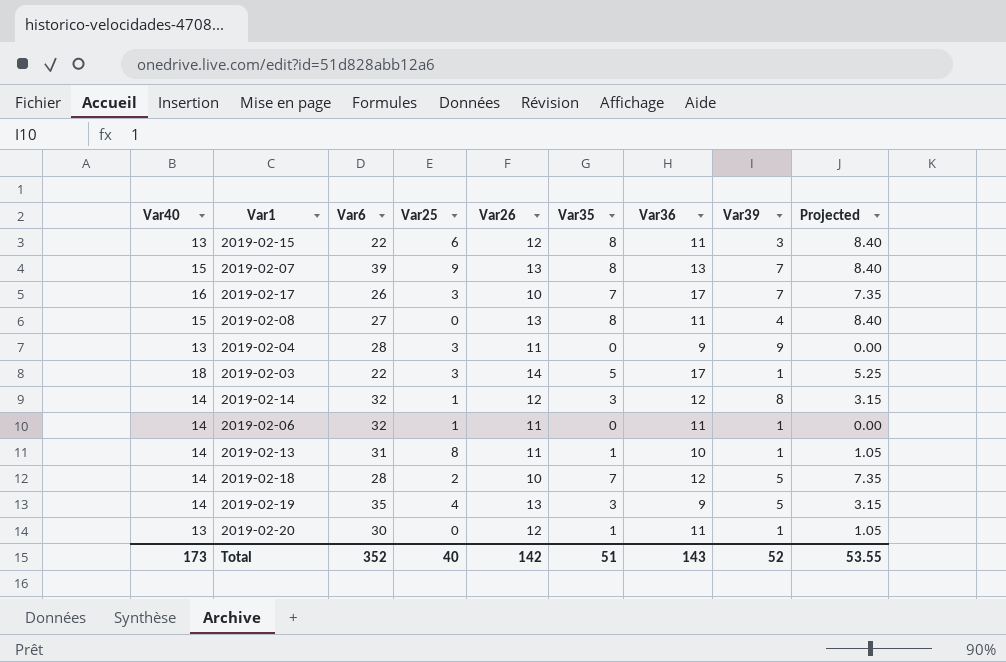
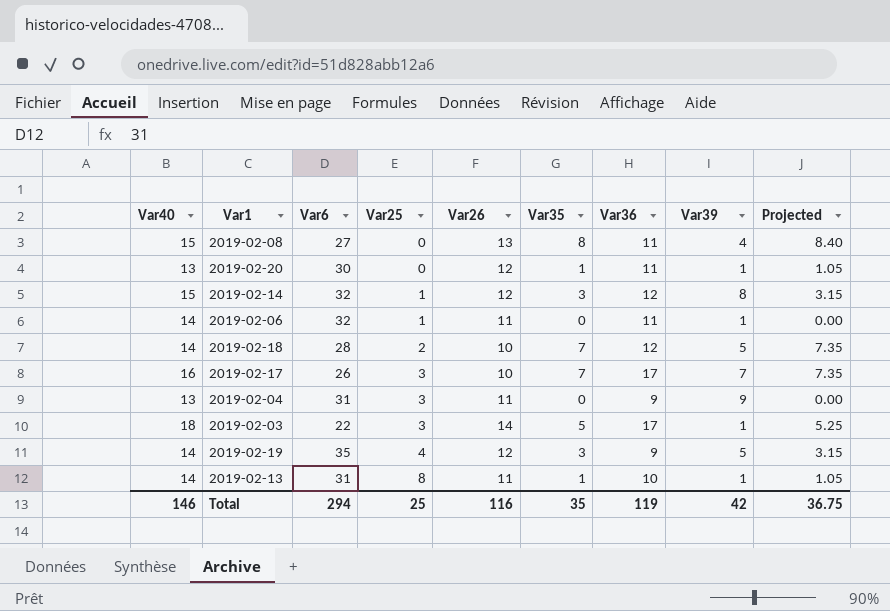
row order: none -> Var25 ascending
row 2019-02-15: 13 | 22 | 6 | 12 | 8 | 11 | 3 | 8.40 -> none
row 2019-02-07: 15 | 39 | 9 | 13 | 8 | 13 | 7 | 8.40 -> none
2019-02-14 | Var40: 14 -> 15
2019-02-04 | Var6: 28 -> 31
2019-02-19 | Var26: 13 -> 12
Total | Var40: 173 -> 146
Total | Var6: 352 -> 294
Total | Var25: 40 -> 25
Total | Var26: 142 -> 116
Total | Var35: 51 -> 35
Total | Var36: 143 -> 119
Total | Var39: 52 -> 42
Total | Projected: 53.55 -> 36.75

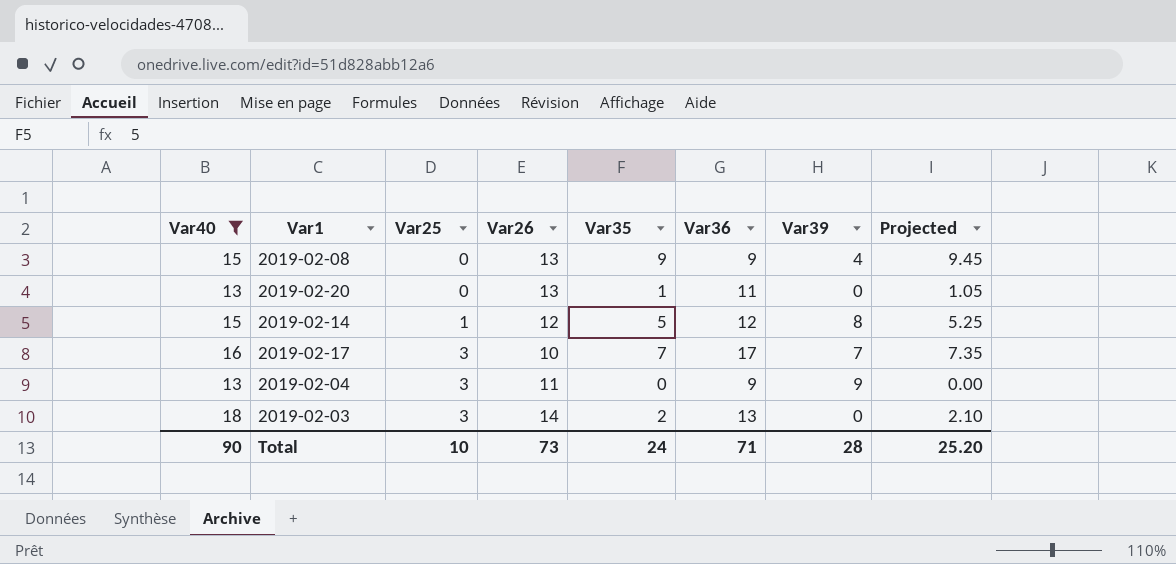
filter: none -> Var40 != 14
column Var6 | position: 3 -> none
2019-02-08 | Var35: 8 -> 9
2019-02-08 | Var36: 11 -> 9
2019-02-08 | Projected: 8.40 -> 9.45
2019-02-20 | Var26: 12 -> 13
2019-02-20 | Var39: 1 -> 0
2019-02-14 | Var35: 3 -> 5
2019-02-14 | Projected: 3.15 -> 5.25
2019-02-03 | Var35: 5 -> 2
2019-02-03 | Var36: 17 -> 13
2019-02-03 | Var39: 1 -> 0
2019-02-03 | Projected: 5.25 -> 2.10
Total | Var40: 146 -> 90
Total | Var25: 25 -> 10
Total | Var26: 116 -> 73
Total | Var35: 35 -> 24
Total | Var36: 119 -> 71
Total | Var39: 42 -> 28
Total | Projected: 36.75 -> 25.20

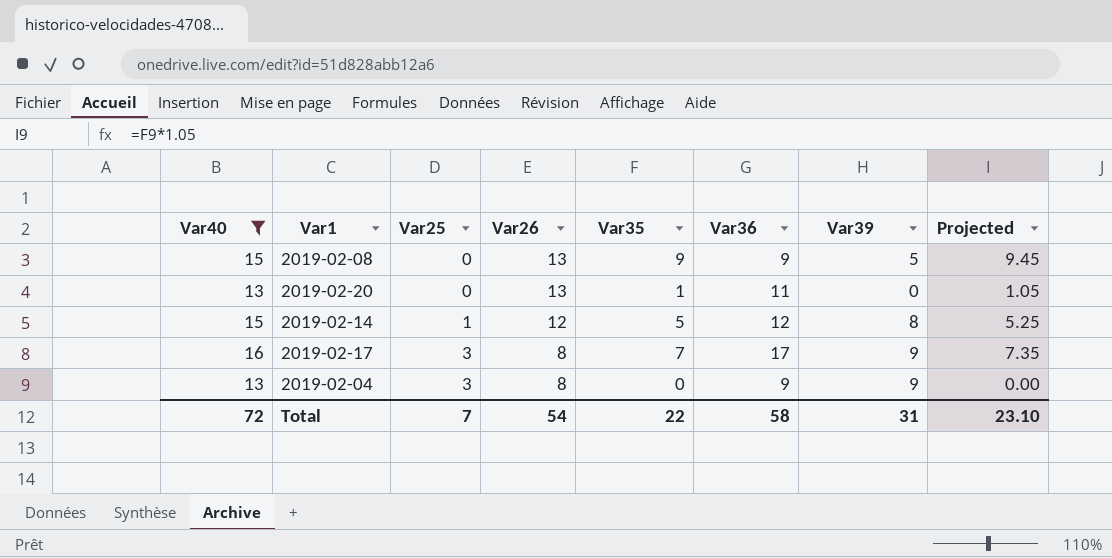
row 2019-02-03: 18 | 3 | 14 | 2 | 13 | 0 | 2.10 -> none
2019-02-08 | Var39: 4 -> 5
2019-02-17 | Var26: 10 -> 8
2019-02-17 | Var39: 7 -> 9
2019-02-04 | Var26: 11 -> 8
Total | Var40: 90 -> 72
Total | Var25: 10 -> 7
Total | Var26: 73 -> 54
Total | Var35: 24 -> 22
Total | Var36: 71 -> 58
Total | Var39: 28 -> 31
Total | Projected: 25.20 -> 23.10

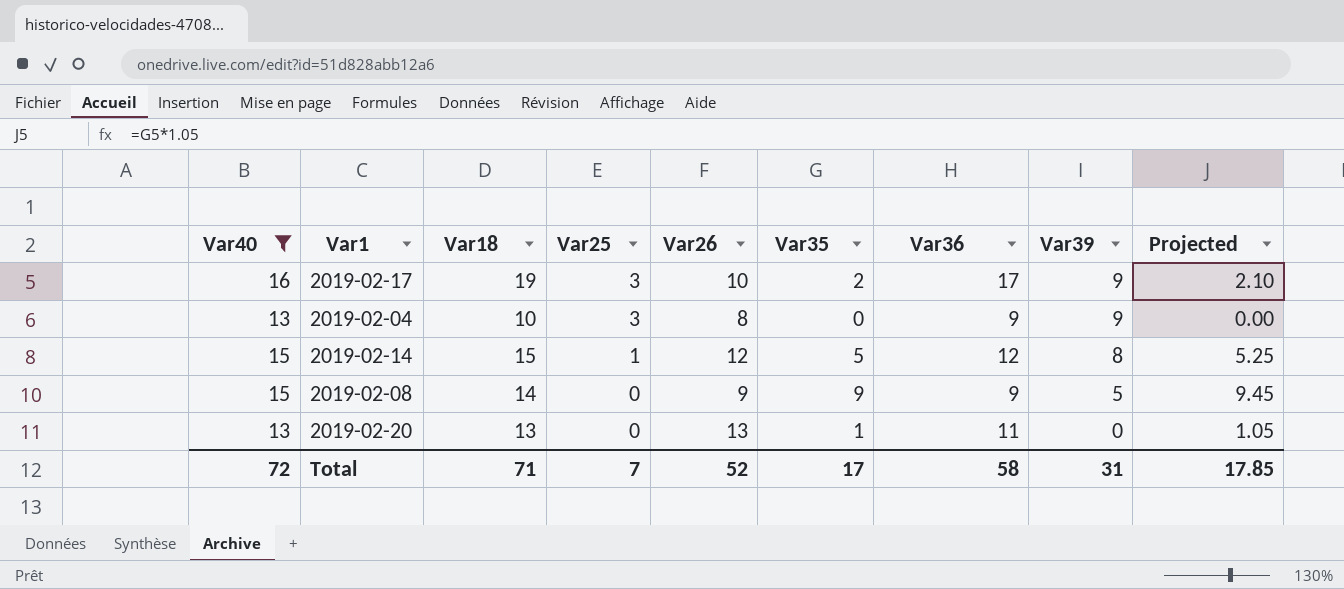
row order: Var25 ascending -> Var25 descending
column Var18 | position: none -> 3
2019-02-17 | Var26: 8 -> 10
2019-02-17 | Var35: 7 -> 2
2019-02-17 | Projected: 7.35 -> 2.10
2019-02-08 | Var26: 13 -> 9
Total | Var26: 54 -> 52
Total | Var35: 22 -> 17
Total | Projected: 23.10 -> 17.85

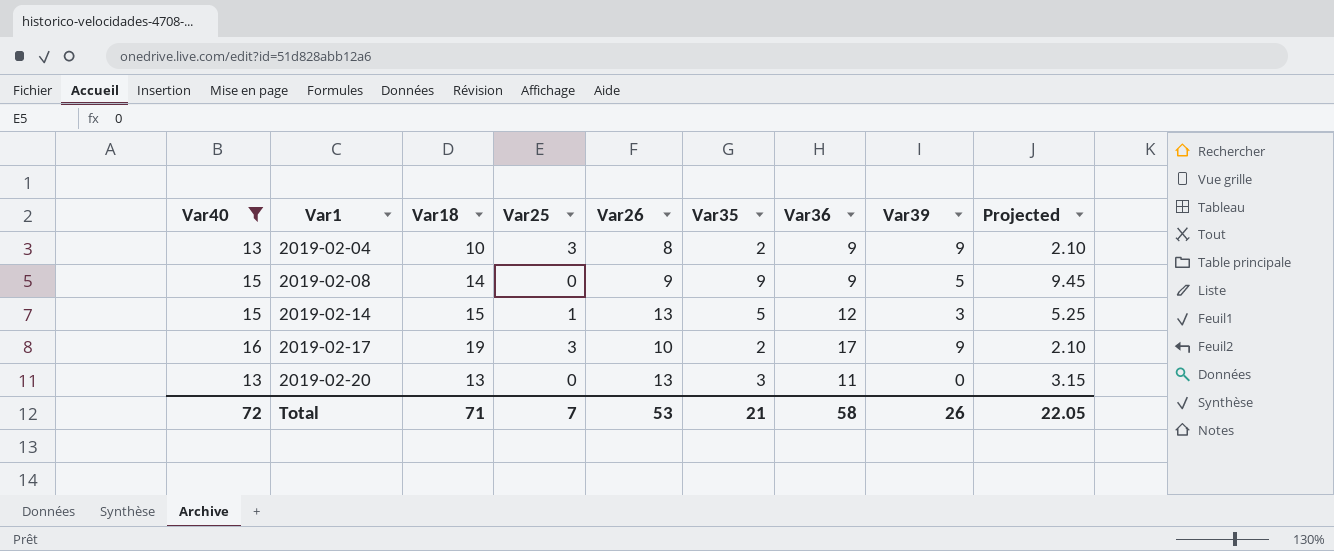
row order: Var25 descending -> Var1 ascending
2019-02-04 | Var35: 0 -> 2
2019-02-04 | Projected: 0.00 -> 2.10
2019-02-14 | Var26: 12 -> 13
2019-02-14 | Var39: 8 -> 3
2019-02-20 | Var35: 1 -> 3
2019-02-20 | Projected: 1.05 -> 3.15
Total | Var26: 52 -> 53
Total | Var35: 17 -> 21
Total | Var39: 31 -> 26
Total | Projected: 17.85 -> 22.05

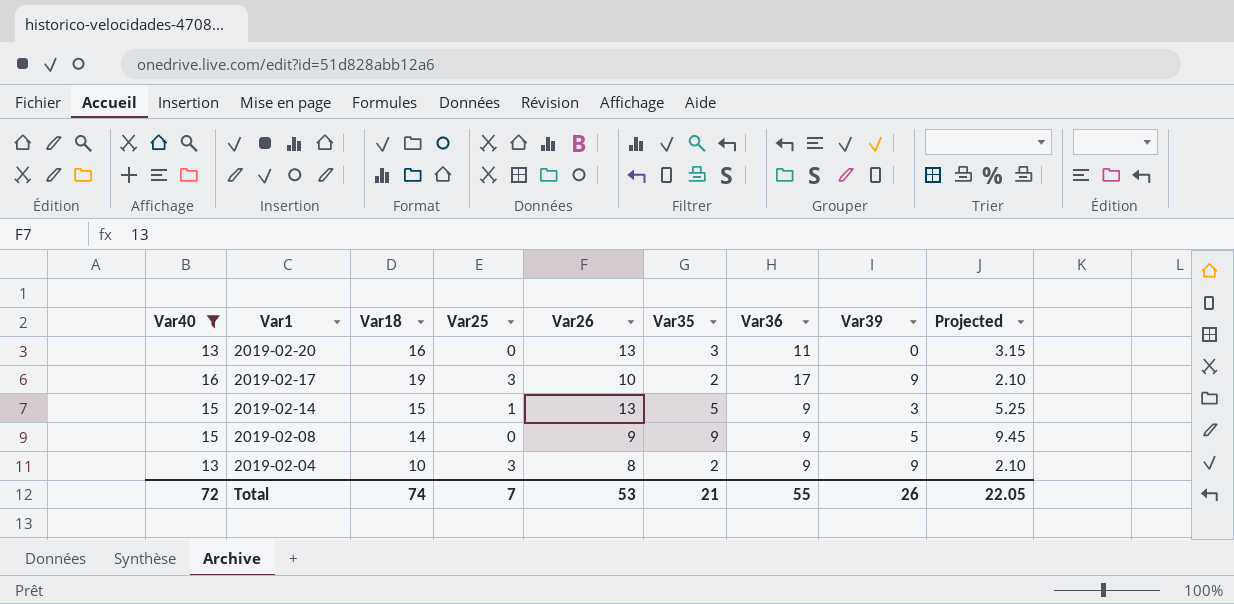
row order: Var1 ascending -> Var1 descending
2019-02-20 | Var18: 13 -> 16
2019-02-14 | Var36: 12 -> 9
Total | Var18: 71 -> 74
Total | Var36: 58 -> 55

